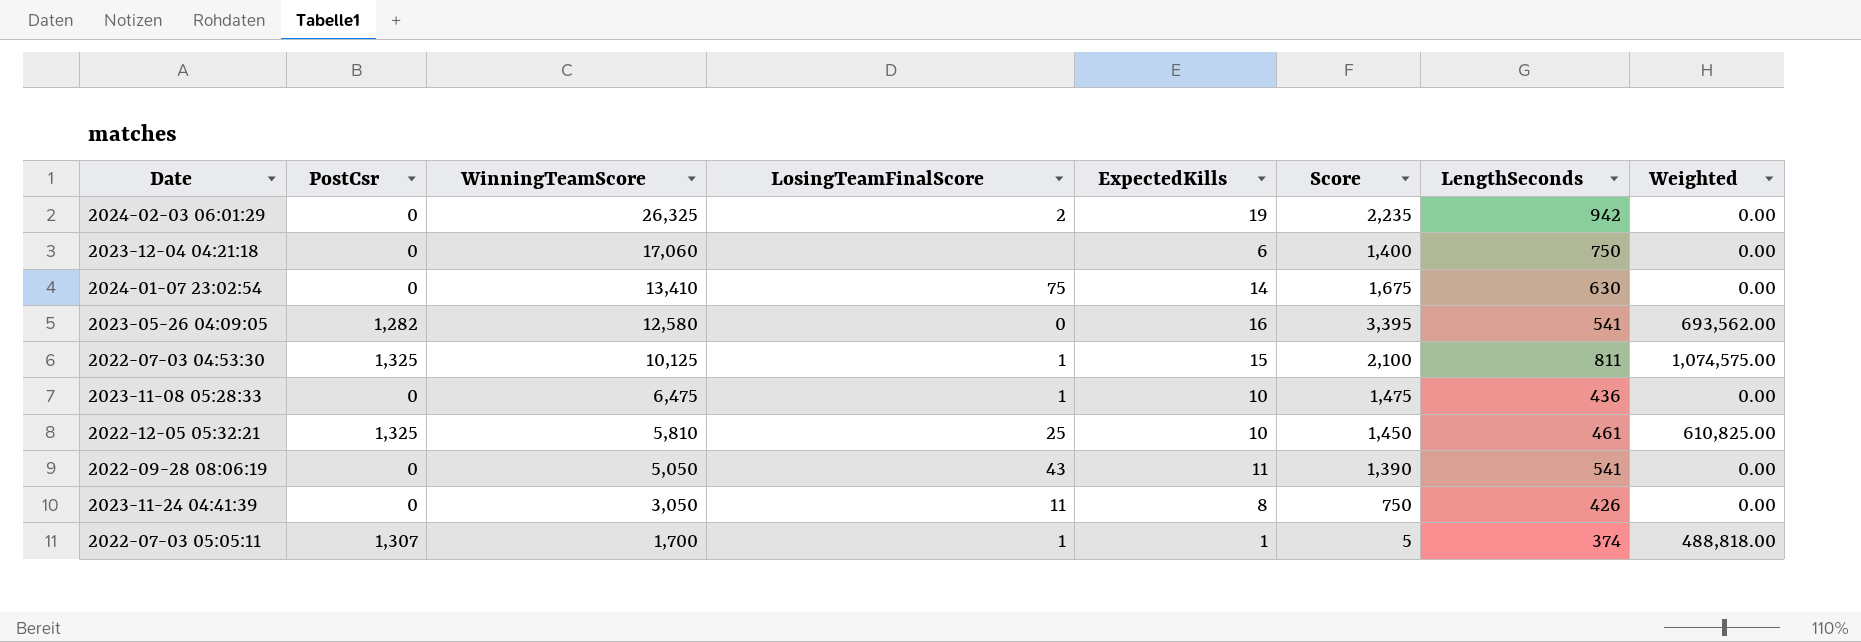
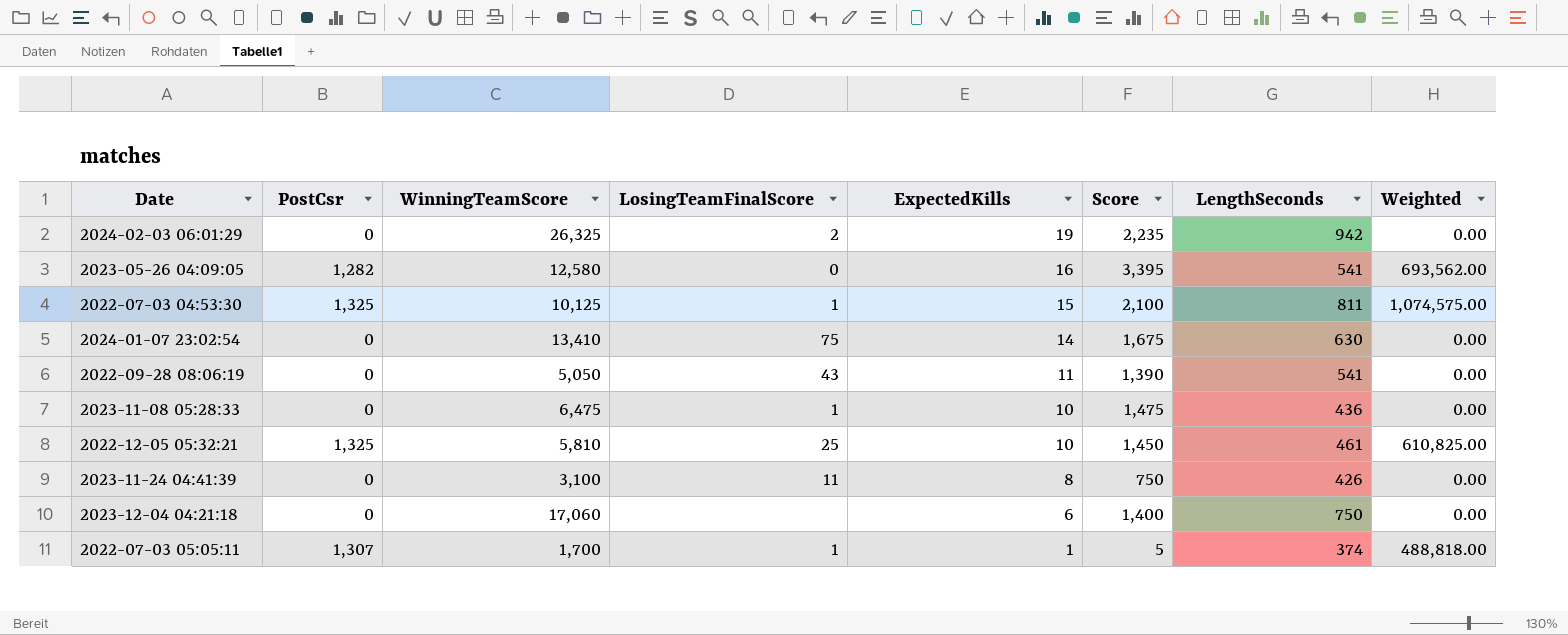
row order: WinningTeamScore descending -> ExpectedKills descending
2023-11-24 04:41:39 | WinningTeamScore: 3,050 -> 3,100

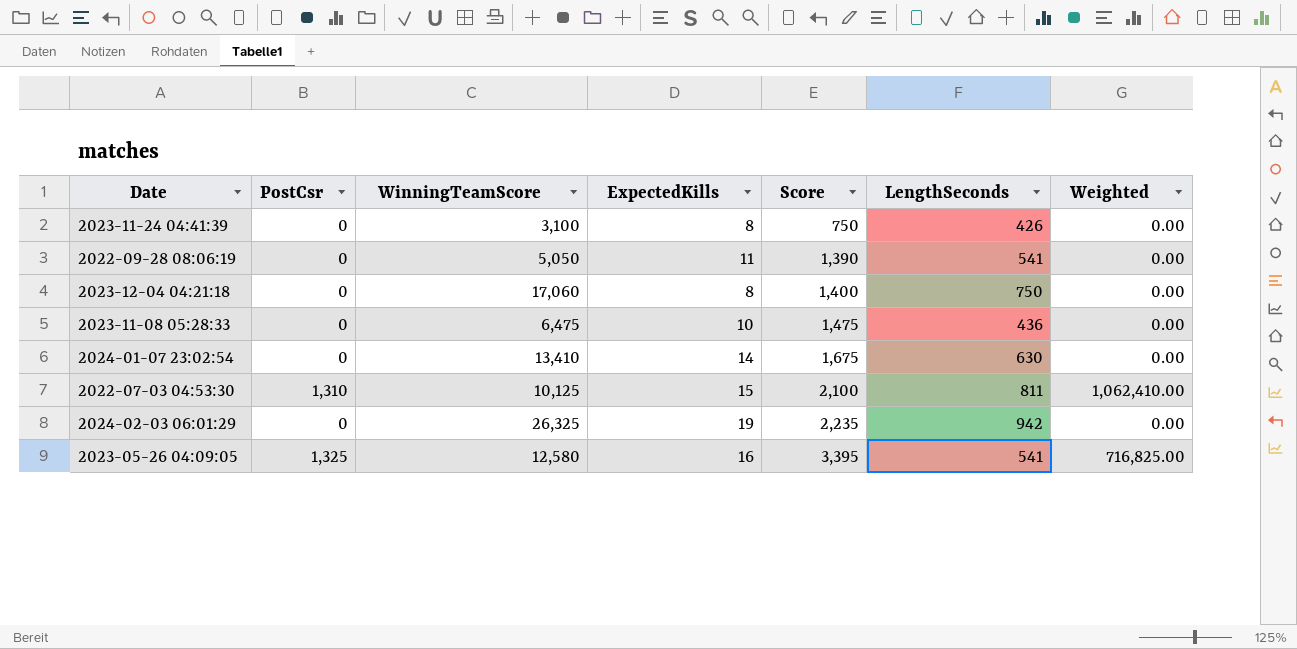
row order: ExpectedKills descending -> Score ascending
column LosingTeamFinalScore | position: 4 -> none
row 2022-12-05 05:32:21: 1,325 | 5,810 | 25 | 10 | 1,450 | 461 | 610,825.00 -> none
row 2022-07-03 05:05:11: 1,307 | 1,700 | 1 | 1 | 5 | 374 | 488,818.00 -> none
2023-12-04 04:21:18 | ExpectedKills: 6 -> 8
2022-07-03 04:53:30 | PostCsr: 1,325 -> 1,310
2022-07-03 04:53:30 | Weighted: 1,074,575.00 -> 1,062,410.00
2023-05-26 04:09:05 | PostCsr: 1,282 -> 1,325
2023-05-26 04:09:05 | Weighted: 693,562.00 -> 716,825.00

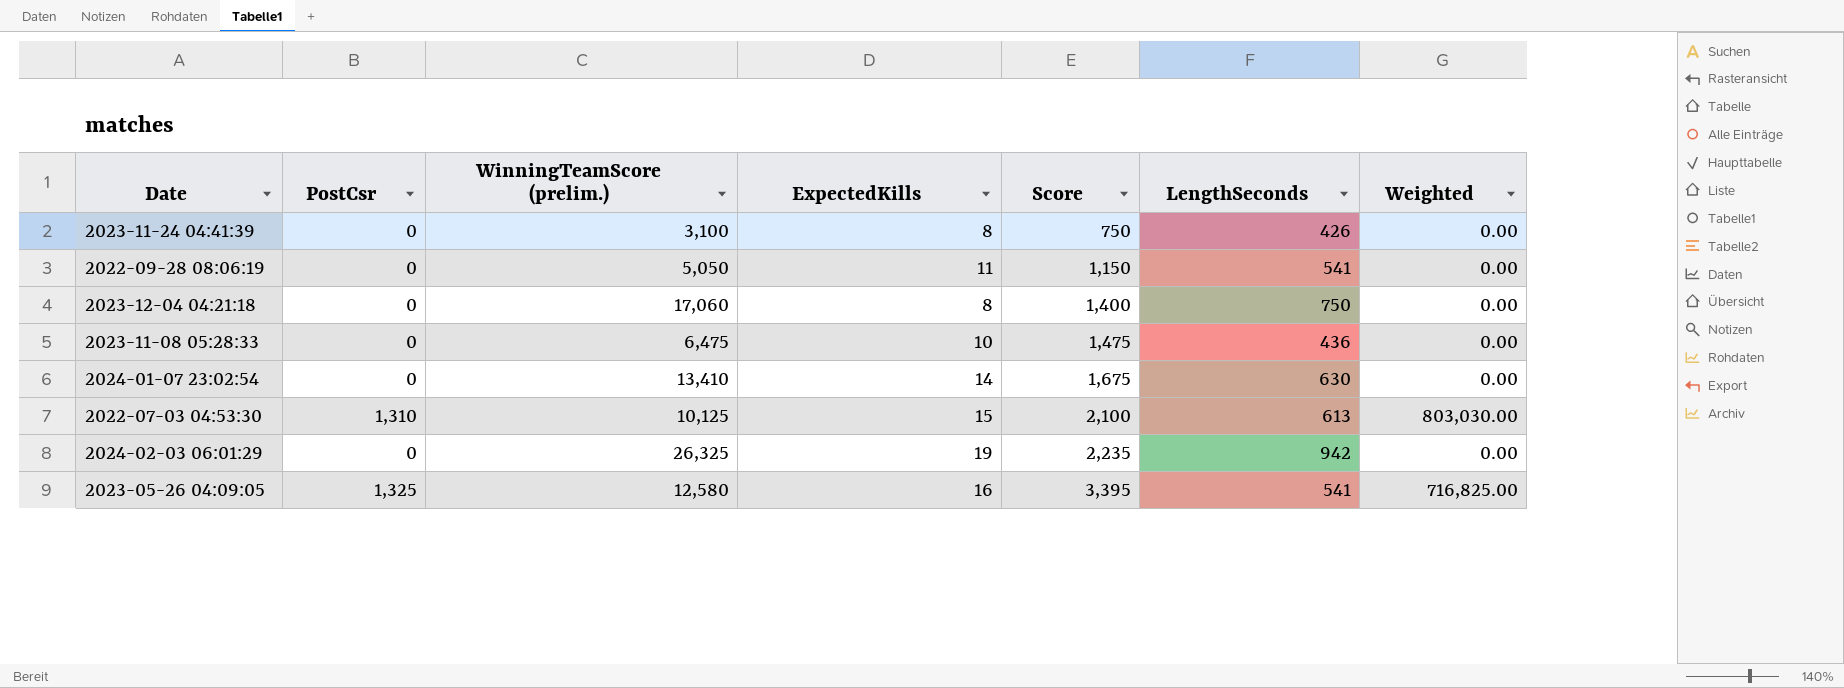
column name: WinningTeamScore -> WinningTeamScore (prelim.)
2022-09-28 08:06:19 | Score: 1,390 -> 1,150
2022-07-03 04:53:30 | LengthSeconds: 811 -> 613
2022-07-03 04:53:30 | Weighted: 1,062,410.00 -> 803,030.00

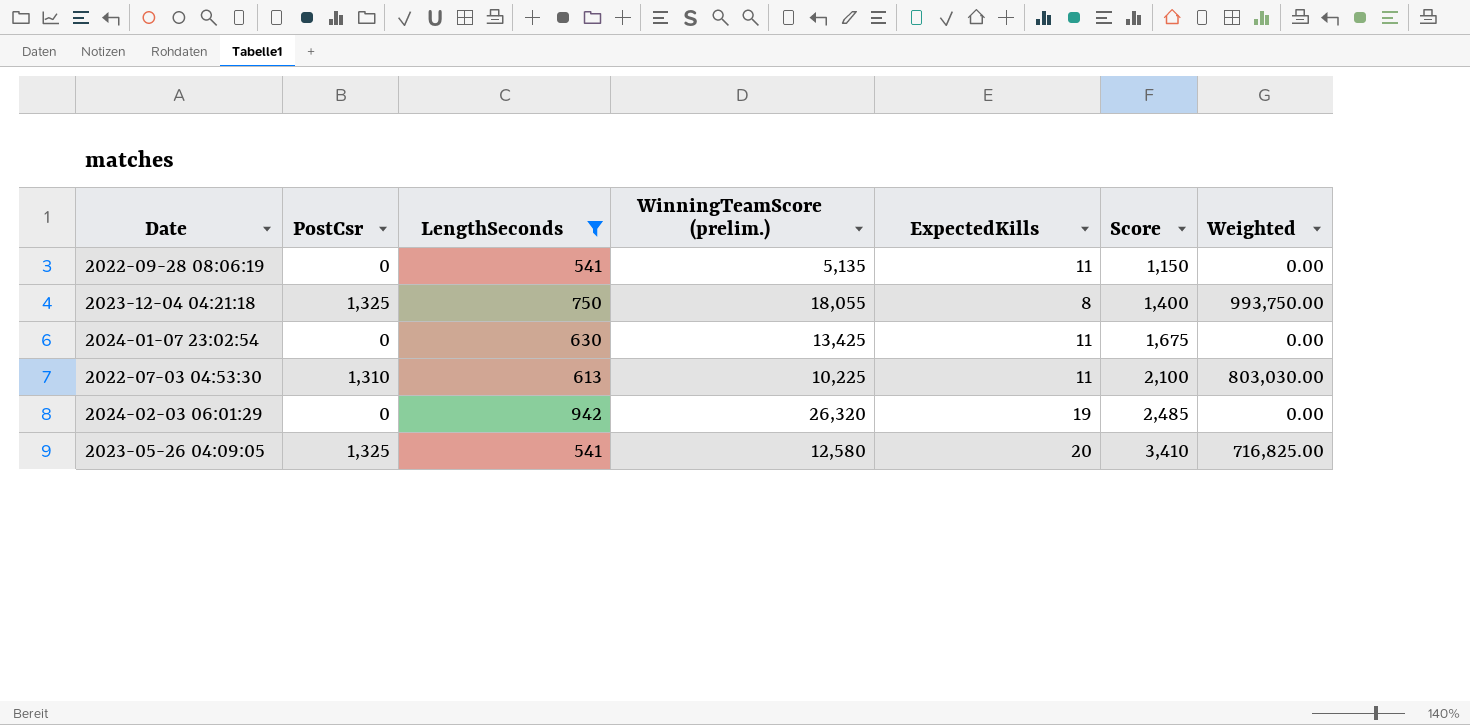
filter: none -> LengthSeconds >= 541
column LengthSeconds | position: 6 -> 3
2022-09-28 08:06:19 | WinningTeamScore (prelim.): 5,050 -> 5,135
2023-12-04 04:21:18 | PostCsr: 0 -> 1,325
2023-12-04 04:21:18 | WinningTeamScore (prelim.): 17,060 -> 18,055
2023-12-04 04:21:18 | Weighted: 0.00 -> 993,750.00
2024-01-07 23:02:54 | WinningTeamScore (prelim.): 13,410 -> 13,425
2024-01-07 23:02:54 | ExpectedKills: 14 -> 11
2022-07-03 04:53:30 | WinningTeamScore (prelim.): 10,125 -> 10,225
2022-07-03 04:53:30 | ExpectedKills: 15 -> 11
2024-02-03 06:01:29 | WinningTeamScore (prelim.): 26,325 -> 26,320
2024-02-03 06:01:29 | Score: 2,235 -> 2,485
2023-05-26 04:09:05 | ExpectedKills: 16 -> 20
2023-05-26 04:09:05 | Score: 3,395 -> 3,410

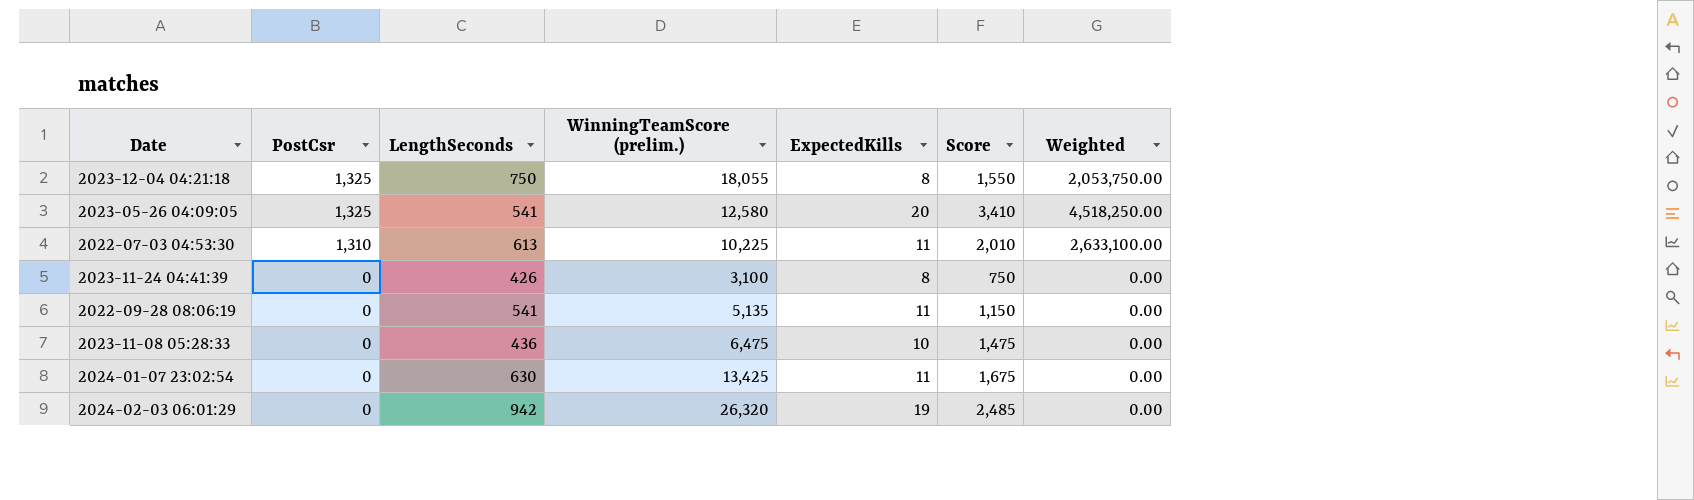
filter: LengthSeconds >= 541 -> none
row order: Score ascending -> PostCsr descending
column Weighted | formula: [PostCsr] * [LengthSeconds] -> [PostCsr] * [Score]
2023-12-04 04:21:18 | Score: 1,400 -> 1,550
2022-07-03 04:53:30 | Score: 2,100 -> 2,010

